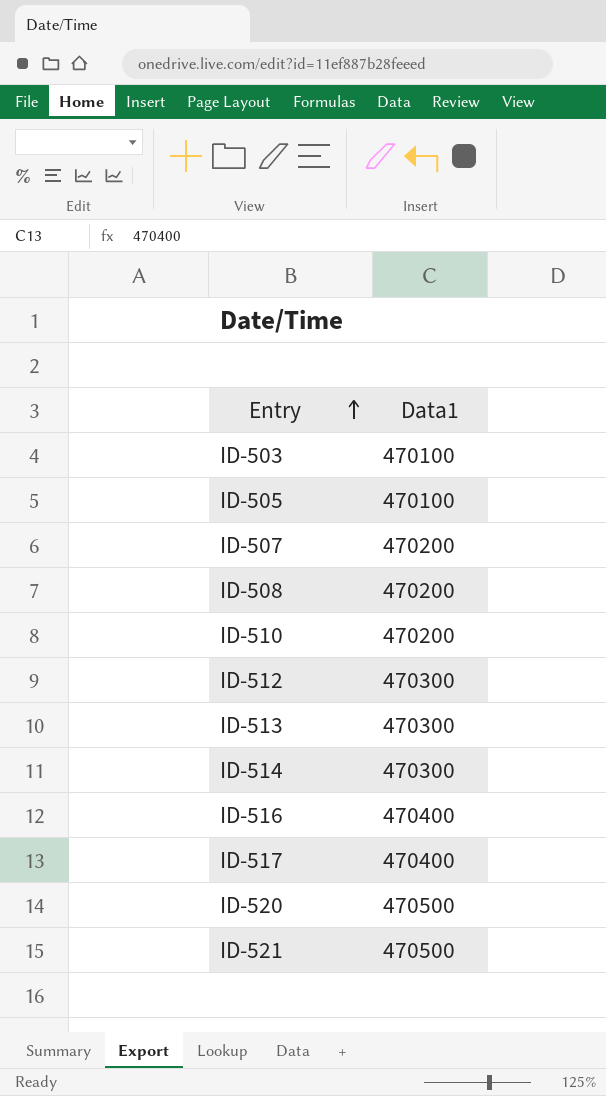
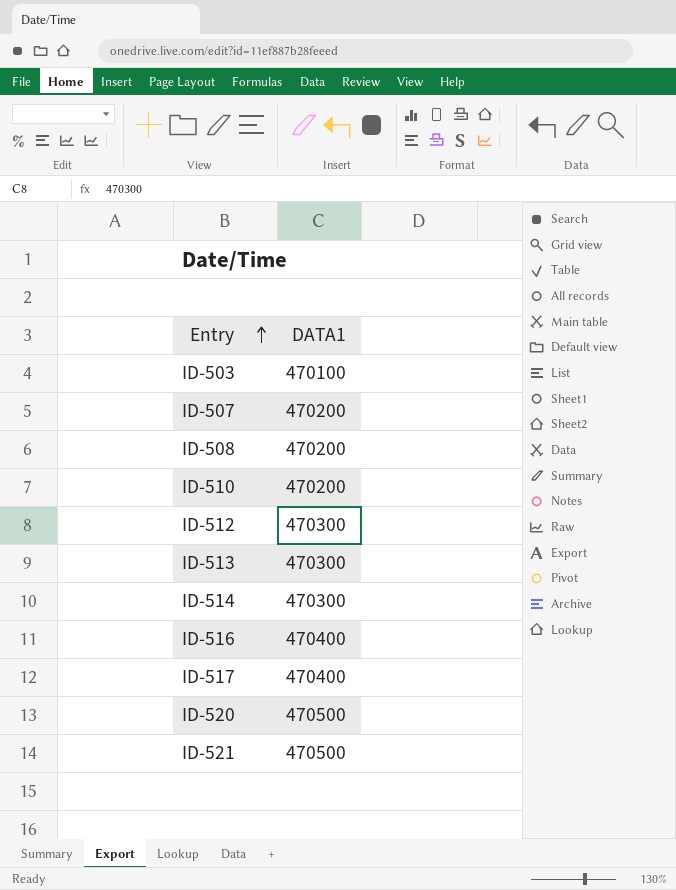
column name: Data1 -> DATA1
row ID-505: 470100 -> none

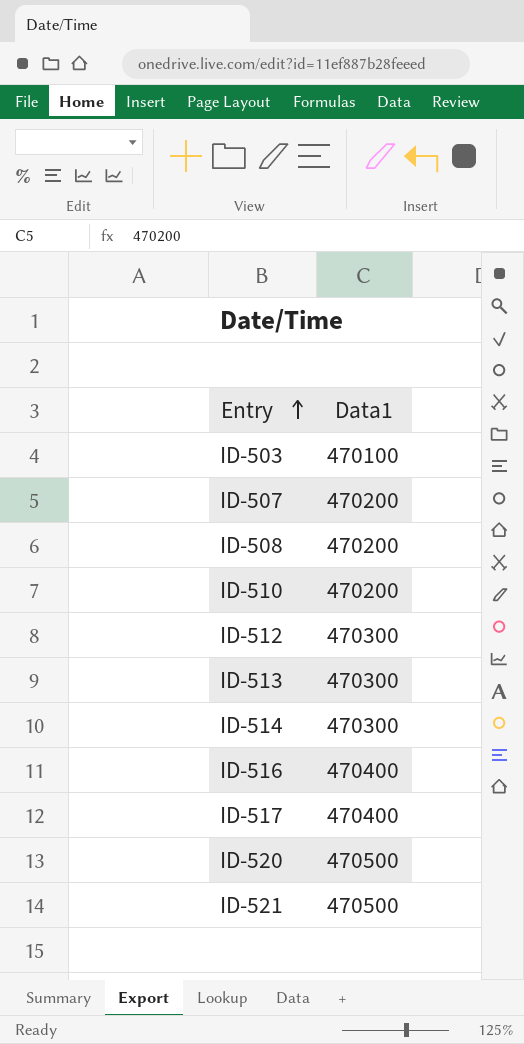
column name: DATA1 -> Data1

